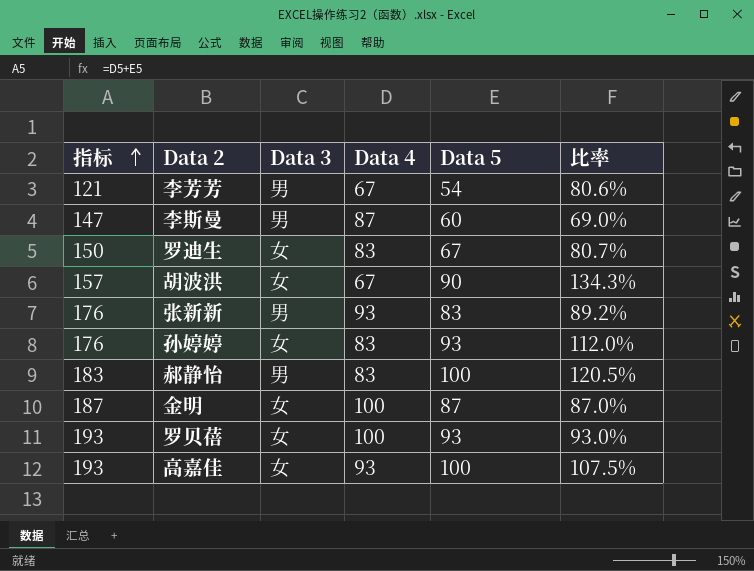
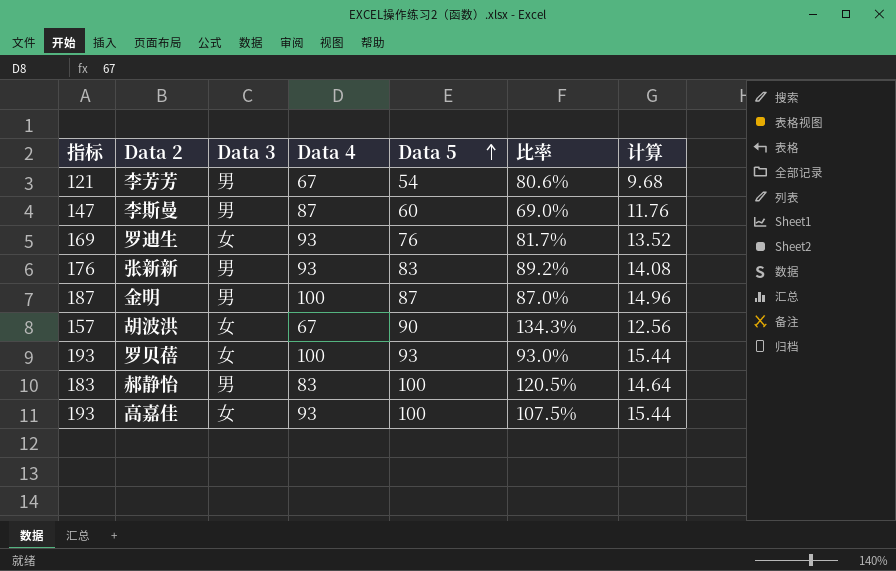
row order: 指标 ascending -> Data 5 ascending
column 计算 | formula: none -> [指标] * 0.08
row 孙婷婷: 176 | 女 | 83 | 93 | 112.0% -> none
罗迪生 | 指标: 150 -> 169
罗迪生 | Data 4: 83 -> 93
罗迪生 | Data 5: 67 -> 76
罗迪生 | 比率: 80.7% -> 81.7%
金明 | Data 3: 女 -> 男

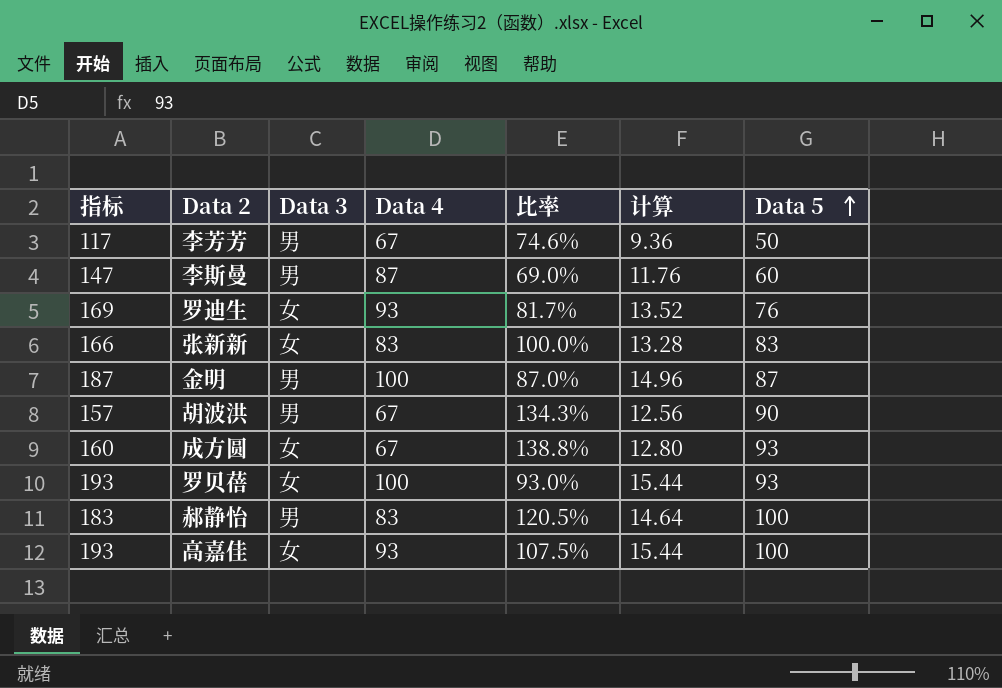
column Data 5 | position: 5 -> 7
李芳芳 | 指标: 121 -> 117
李芳芳 | 比率: 80.6% -> 74.6%
李芳芳 | 计算: 9.68 -> 9.36
李芳芳 | Data 5: 54 -> 50
张新新 | 指标: 176 -> 166
张新新 | Data 3: 男 -> 女
张新新 | Data 4: 93 -> 83
张新新 | 比率: 89.2% -> 100.0%
张新新 | 计算: 14.08 -> 13.28
胡波洪 | Data 3: 女 -> 男
row 成方圆: none -> 160 | 女 | 67 | 138.8% | 12.80 | 93

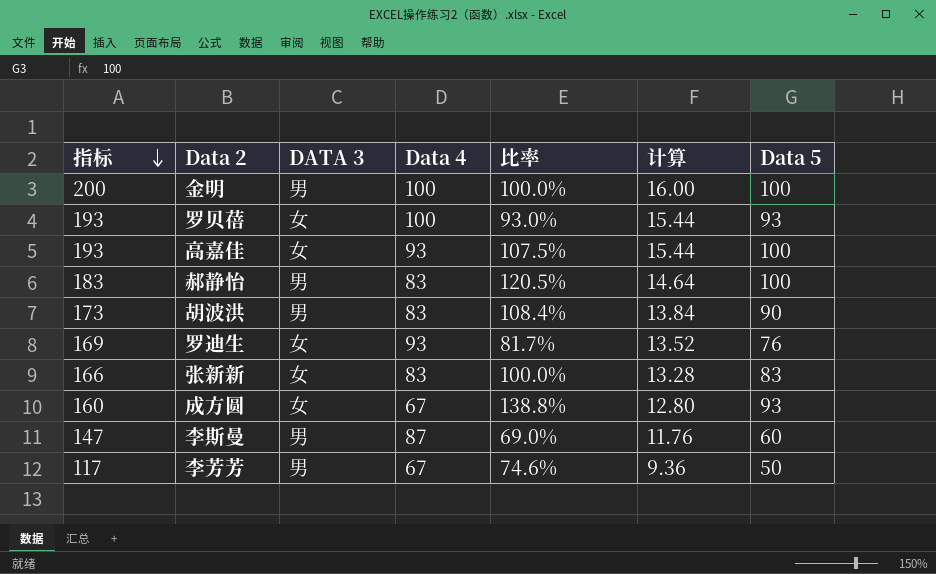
row order: Data 5 ascending -> 指标 descending
column name: Data 3 -> DATA 3
金明 | 指标: 187 -> 200
金明 | 比率: 87.0% -> 100.0%
金明 | 计算: 14.96 -> 16.00
金明 | Data 5: 87 -> 100
胡波洪 | 指标: 157 -> 173
胡波洪 | Data 4: 67 -> 83
胡波洪 | 比率: 134.3% -> 108.4%
胡波洪 | 计算: 12.56 -> 13.84

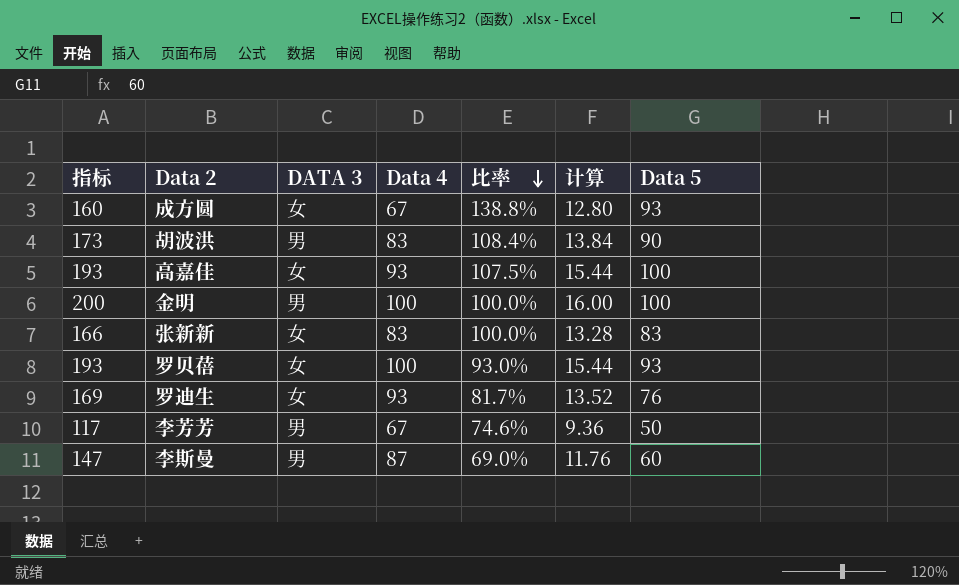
row order: 指标 descending -> 比率 descending
row 郝静怡: 183 | 男 | 83 | 120.5% | 14.64 | 100 -> none

